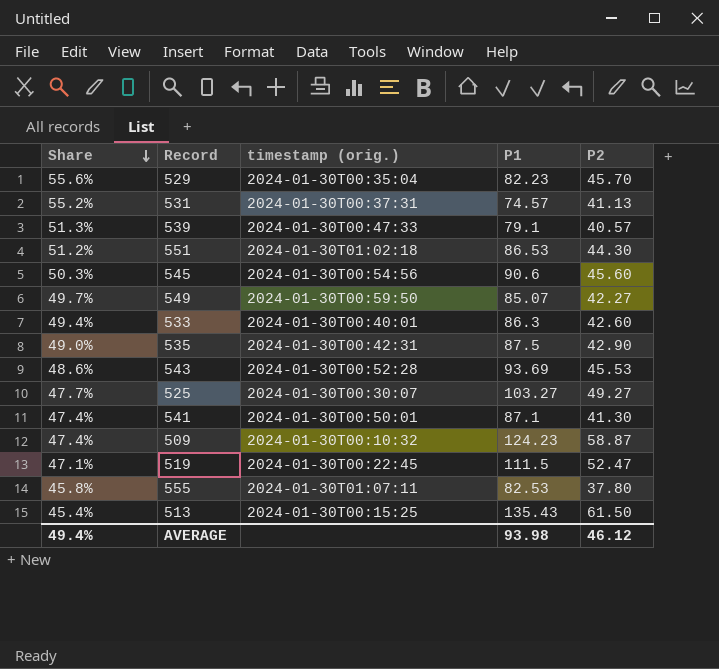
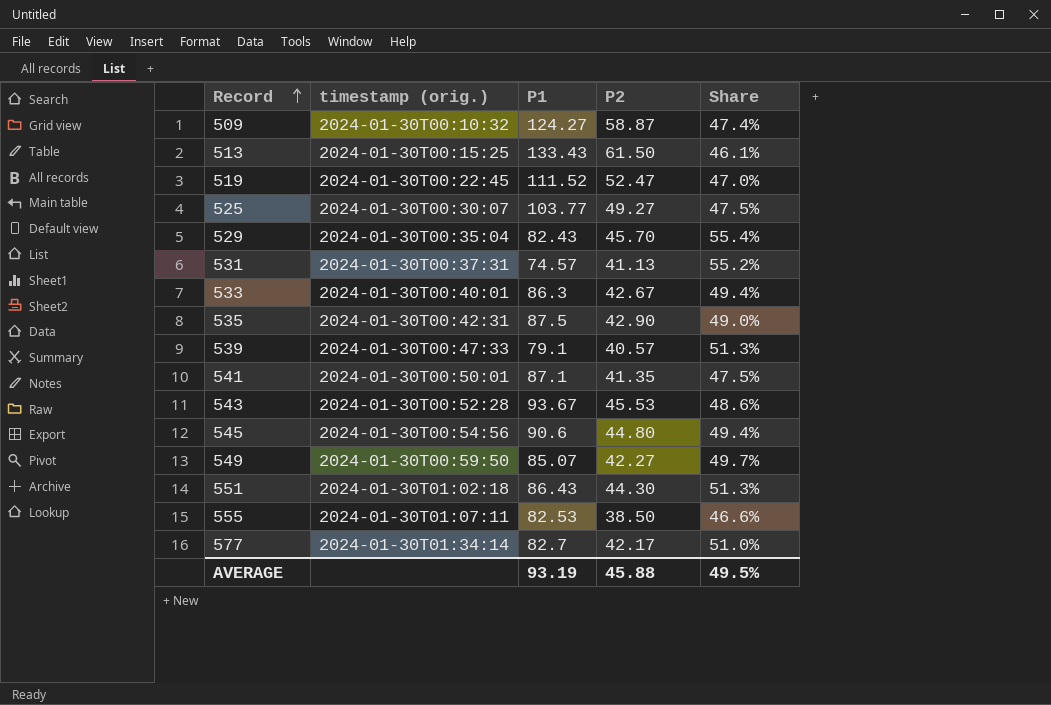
row order: Share descending -> Record ascending
column Share | position: 1 -> 5
509 | P1: 124.23 -> 124.27
513 | P1: 135.43 -> 133.43
513 | Share: 45.4% -> 46.1%
519 | P1: 111.5 -> 111.52
519 | Share: 47.1% -> 47.0%
525 | P1: 103.27 -> 103.77
525 | Share: 47.7% -> 47.5%
529 | P1: 82.23 -> 82.43
529 | Share: 55.6% -> 55.4%
533 | P2: 42.60 -> 42.67
541 | P2: 41.30 -> 41.35
541 | Share: 47.4% -> 47.5%
543 | P1: 93.69 -> 93.67
545 | P2: 45.60 -> 44.80
545 | Share: 50.3% -> 49.4%
551 | P1: 86.53 -> 86.43
551 | Share: 51.2% -> 51.3%
555 | P2: 37.80 -> 38.50
555 | Share: 45.8% -> 46.6%
row 577: none -> 2024-01-30T01:34:14 | 82.7 | 42.17 | 51.0%
AVERAGE | P1: 93.98 -> 93.19
AVERAGE | P2: 46.12 -> 45.88
AVERAGE | Share: 49.4% -> 49.5%

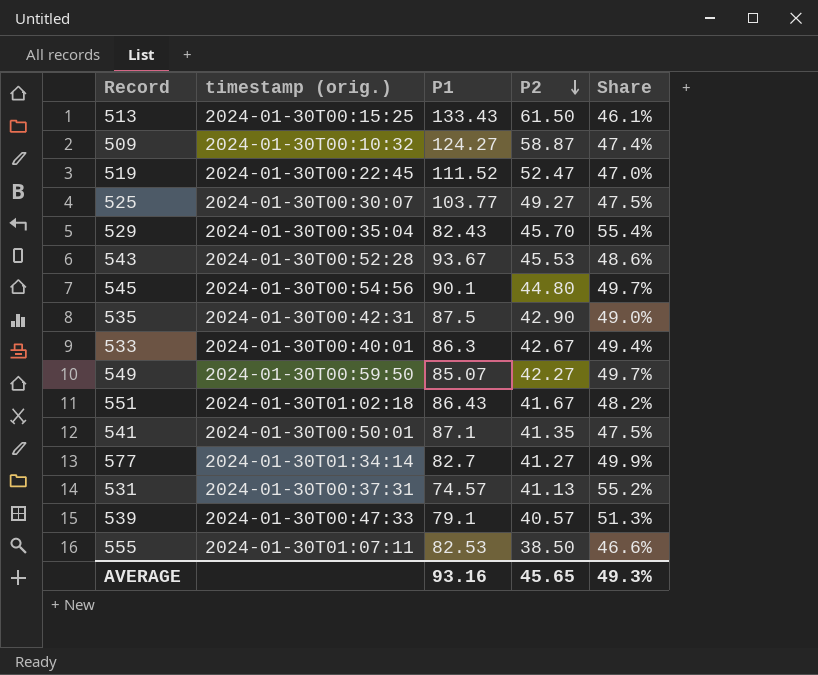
row order: Record ascending -> P2 descending
545 | P1: 90.6 -> 90.1
545 | Share: 49.4% -> 49.7%
551 | P2: 44.30 -> 41.67
551 | Share: 51.3% -> 48.2%
577 | P2: 42.17 -> 41.27
577 | Share: 51.0% -> 49.9%
AVERAGE | P1: 93.19 -> 93.16
AVERAGE | P2: 45.88 -> 45.65
AVERAGE | Share: 49.5% -> 49.3%

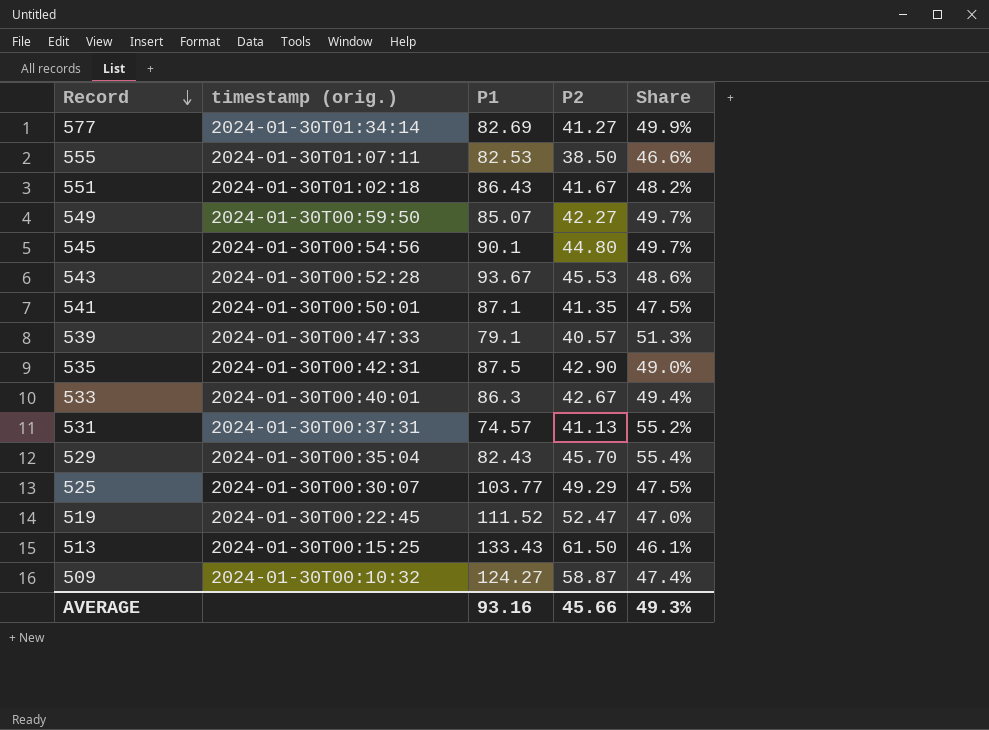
row order: P2 descending -> Record descending
577 | P1: 82.7 -> 82.69
525 | P2: 49.27 -> 49.29
AVERAGE | P2: 45.65 -> 45.66

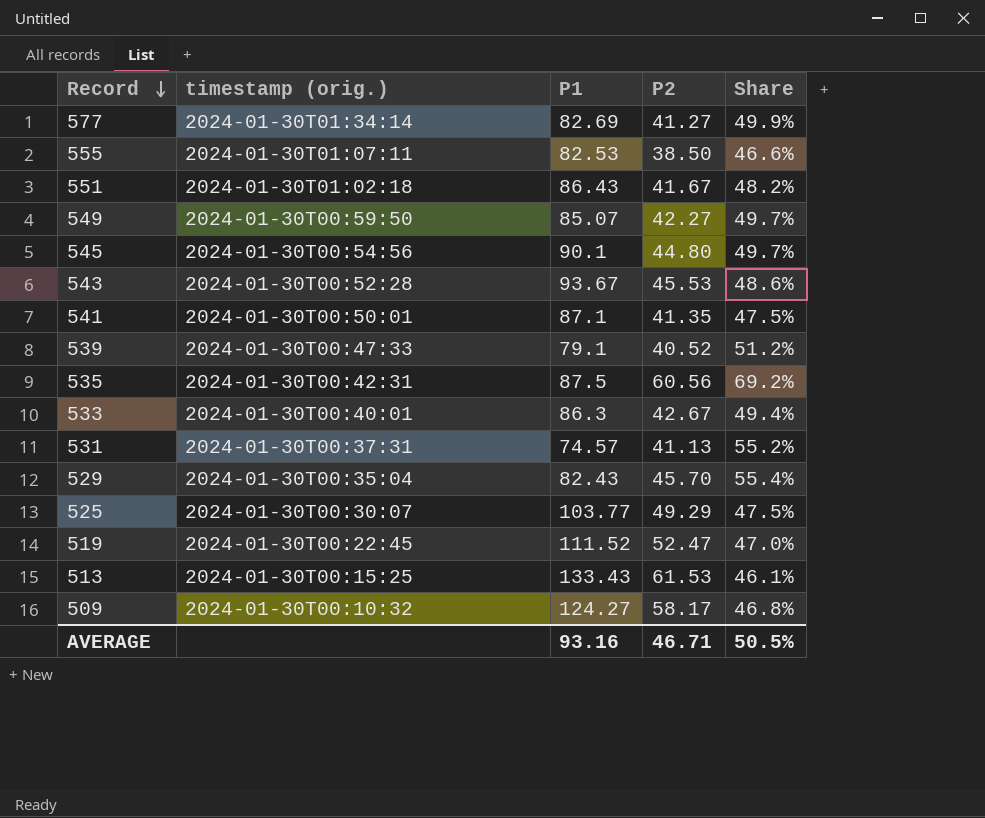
539 | P2: 40.57 -> 40.52
539 | Share: 51.3% -> 51.2%
535 | P2: 42.90 -> 60.56
535 | Share: 49.0% -> 69.2%
513 | P2: 61.50 -> 61.53
509 | P2: 58.87 -> 58.17
509 | Share: 47.4% -> 46.8%
AVERAGE | P2: 45.66 -> 46.71
AVERAGE | Share: 49.3% -> 50.5%

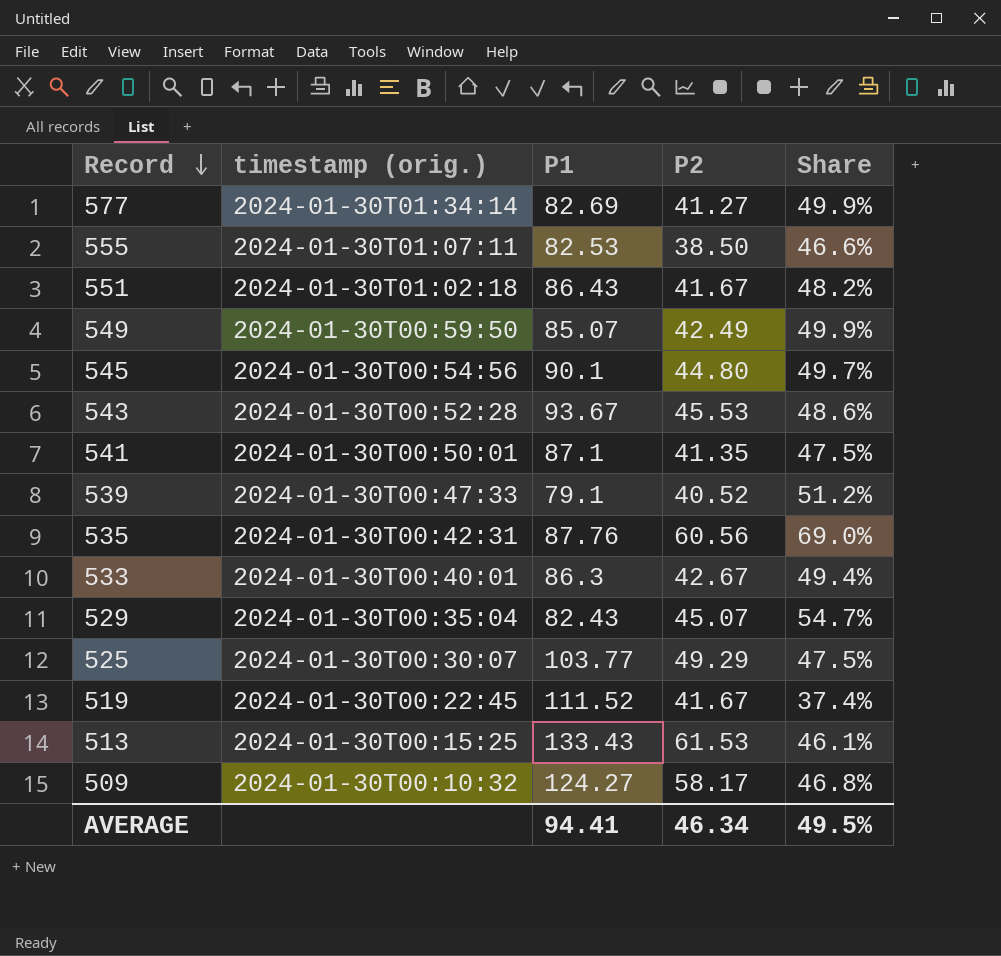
row 531: 2024-01-30T00:37:31 | 74.57 | 41.13 | 55.2% -> none
549 | P2: 42.27 -> 42.49
549 | Share: 49.7% -> 49.9%
535 | P1: 87.5 -> 87.76
535 | Share: 69.2% -> 69.0%
529 | P2: 45.70 -> 45.07
529 | Share: 55.4% -> 54.7%
519 | P2: 52.47 -> 41.67
519 | Share: 47.0% -> 37.4%
AVERAGE | P1: 93.16 -> 94.41
AVERAGE | P2: 46.71 -> 46.34
AVERAGE | Share: 50.5% -> 49.5%

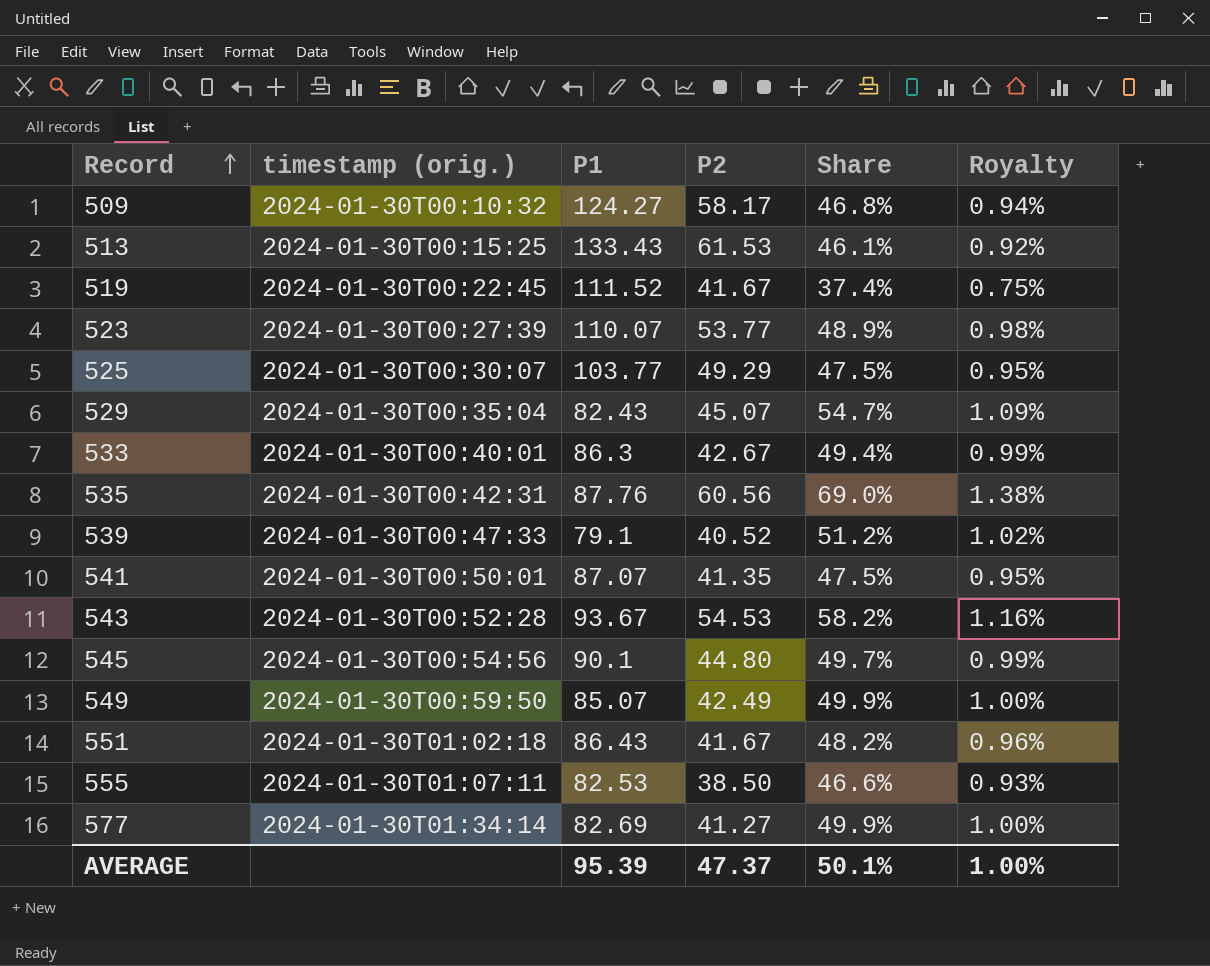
row order: Record descending -> Record ascending
column Royalty | formula: none -> [Share] * 0.02
row 523: none -> 2024-01-30T00:27:39 | 110.07 | 53.77 | 48.9% | 0.98%
541 | P1: 87.1 -> 87.07
543 | P2: 45.53 -> 54.53
543 | Share: 48.6% -> 58.2%
AVERAGE | P1: 94.41 -> 95.39
AVERAGE | P2: 46.34 -> 47.37
AVERAGE | Share: 49.5% -> 50.1%

